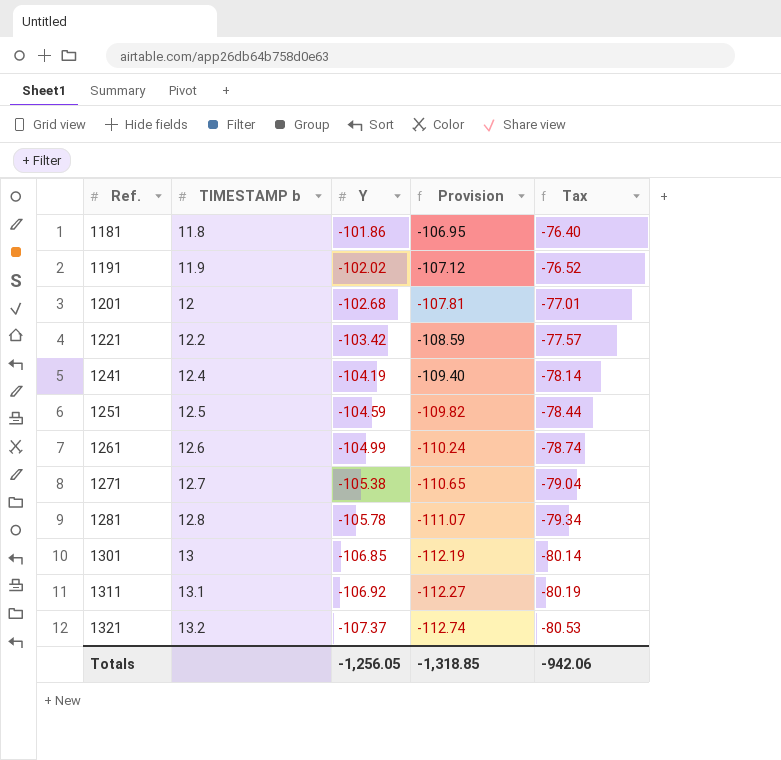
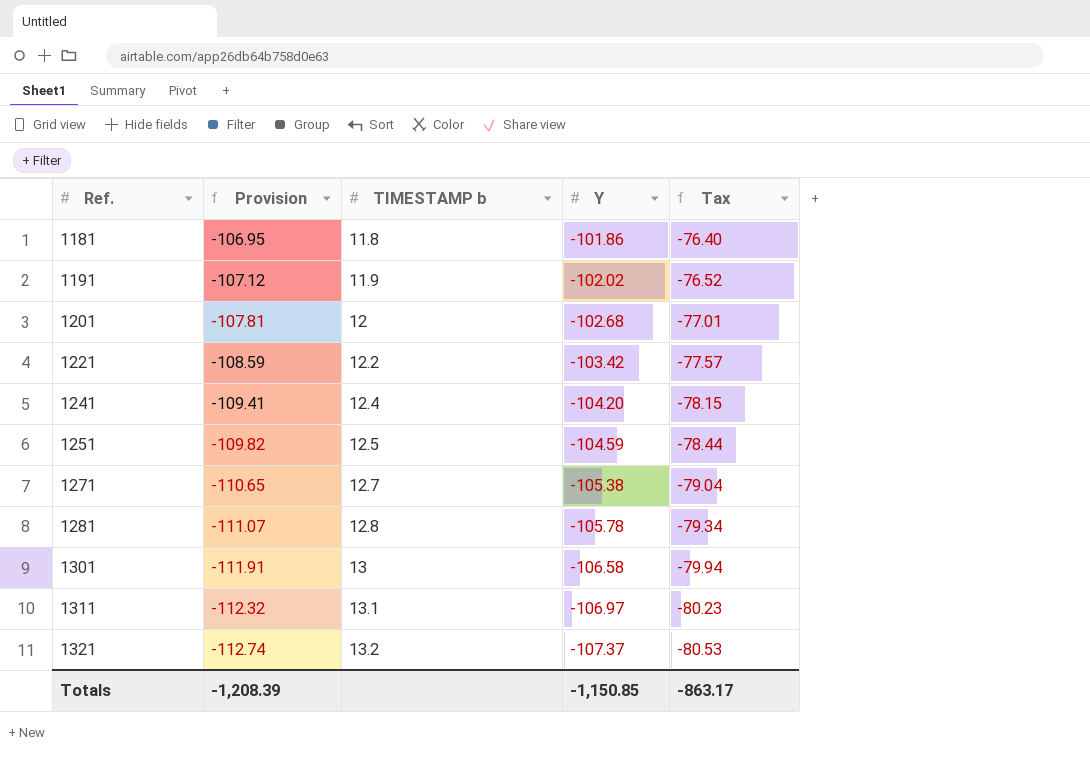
column Provision | position: 4 -> 2
row 1261: 12.6 | -104.99 | -110.24 | -78.74 -> none
1241 | Provision: -109.40 -> -109.41
1241 | Y: -104.19 -> -104.20
1241 | Tax: -78.14 -> -78.15
1301 | Provision: -112.19 -> -111.91
1301 | Y: -106.85 -> -106.58
1301 | Tax: -80.14 -> -79.94
1311 | Provision: -112.27 -> -112.32
1311 | Y: -106.92 -> -106.97
1311 | Tax: -80.19 -> -80.23
Totals | Provision: -1,318.85 -> -1,208.39
Totals | Y: -1,256.05 -> -1,150.85
Totals | Tax: -942.06 -> -863.17

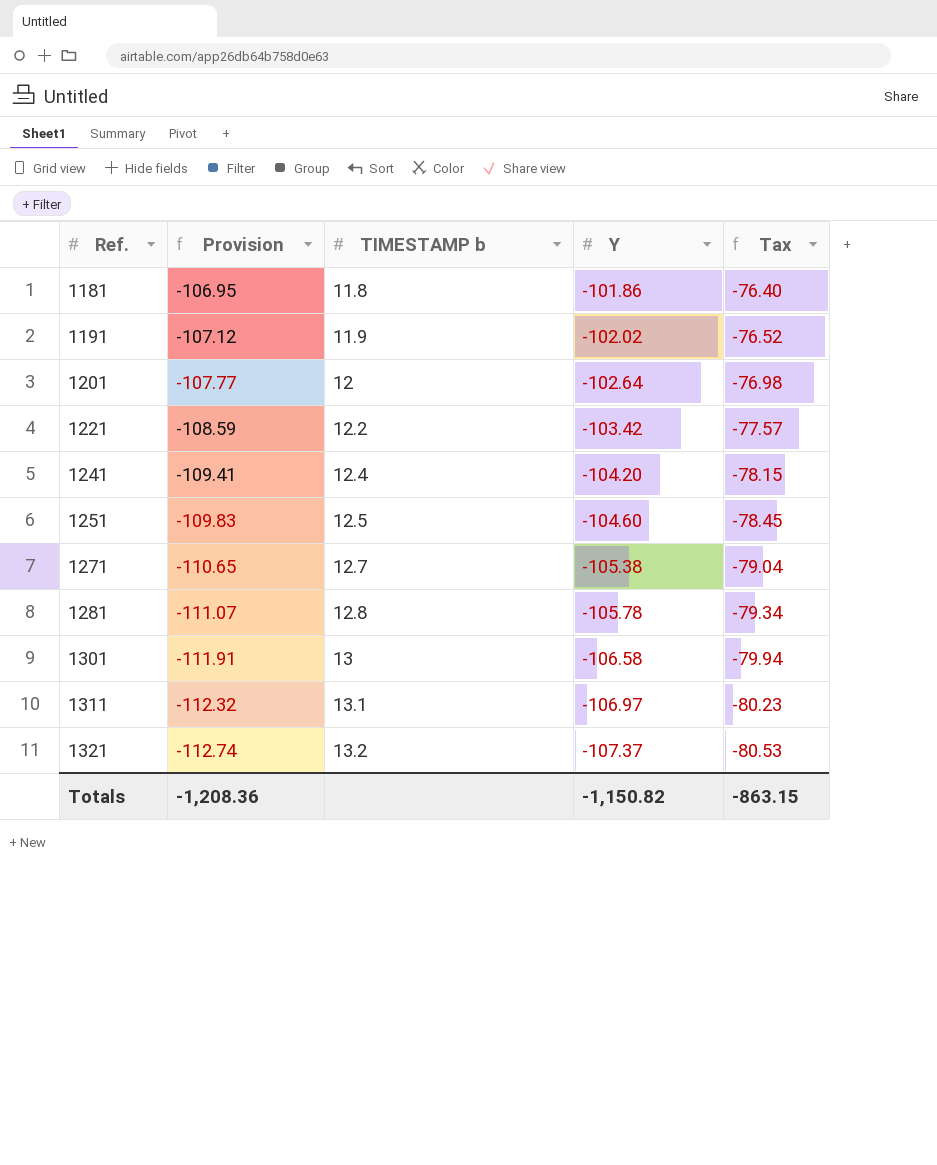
1201 | Provision: -107.81 -> -107.77
1201 | Y: -102.68 -> -102.64
1201 | Tax: -77.01 -> -76.98
1251 | Provision: -109.82 -> -109.83
1251 | Y: -104.59 -> -104.60
1251 | Tax: -78.44 -> -78.45
Totals | Provision: -1,208.39 -> -1,208.36
Totals | Y: -1,150.85 -> -1,150.82
Totals | Tax: -863.17 -> -863.15

